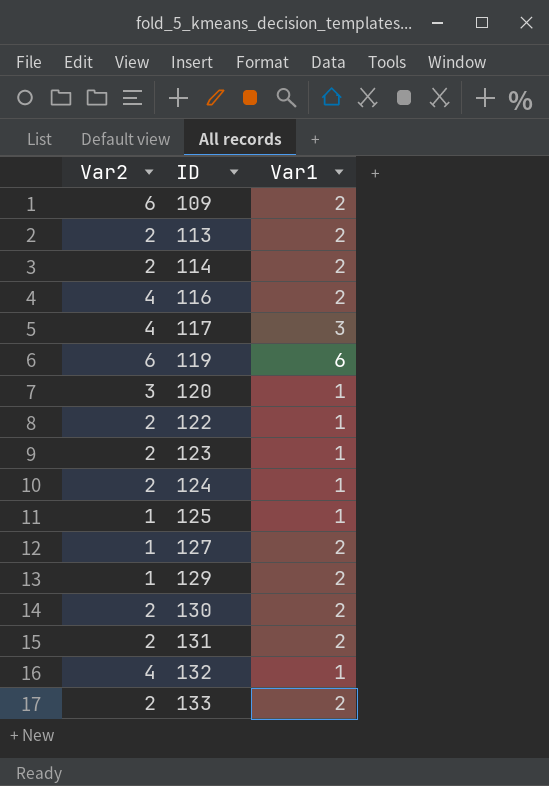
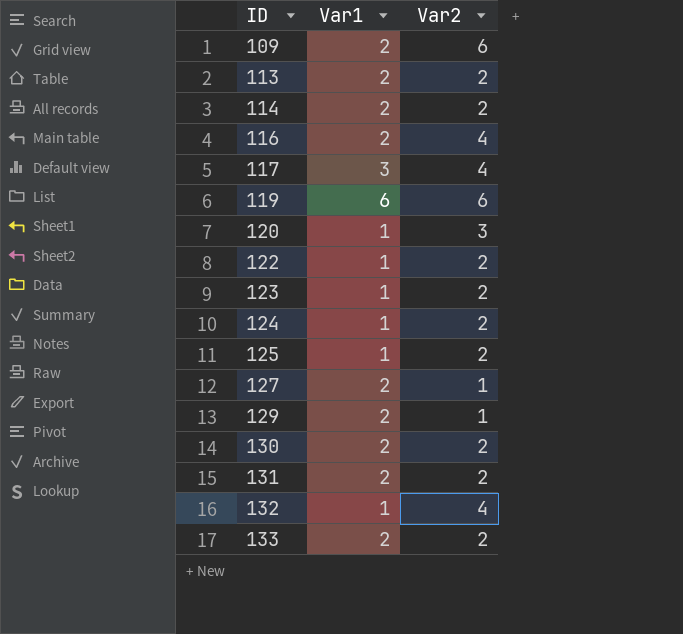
column Var2 | position: 1 -> 3
125 | Var2: 1 -> 2

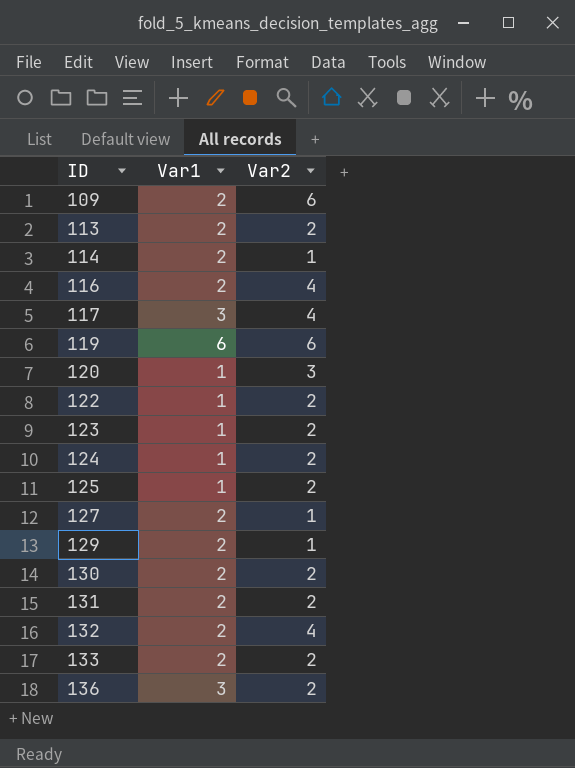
114 | Var2: 2 -> 1
132 | Var1: 1 -> 2
row 136: none -> 3 | 2

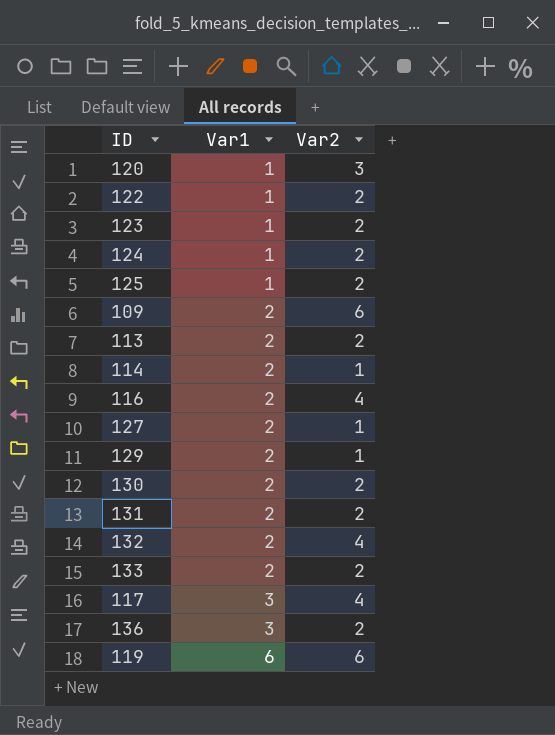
row order: ID ascending -> Var1 ascending

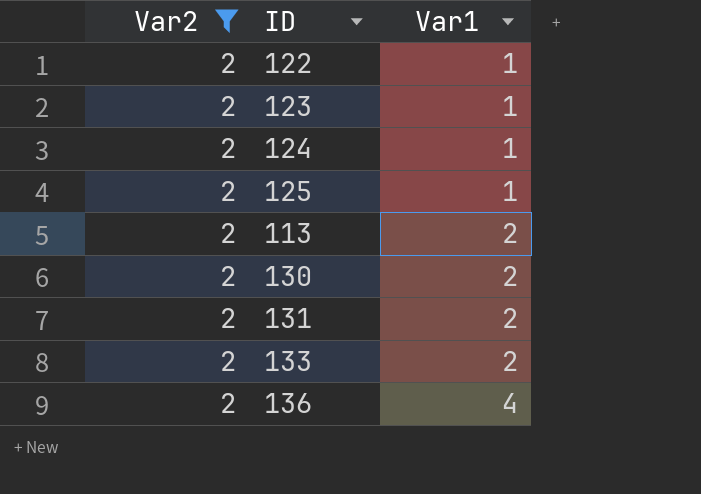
filter: none -> Var2 = 2
column Var2 | position: 3 -> 1
136 | Var1: 3 -> 4

